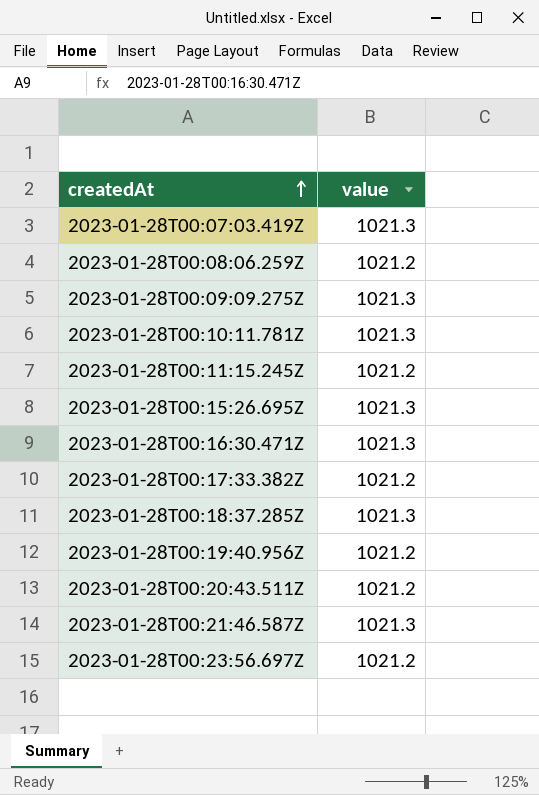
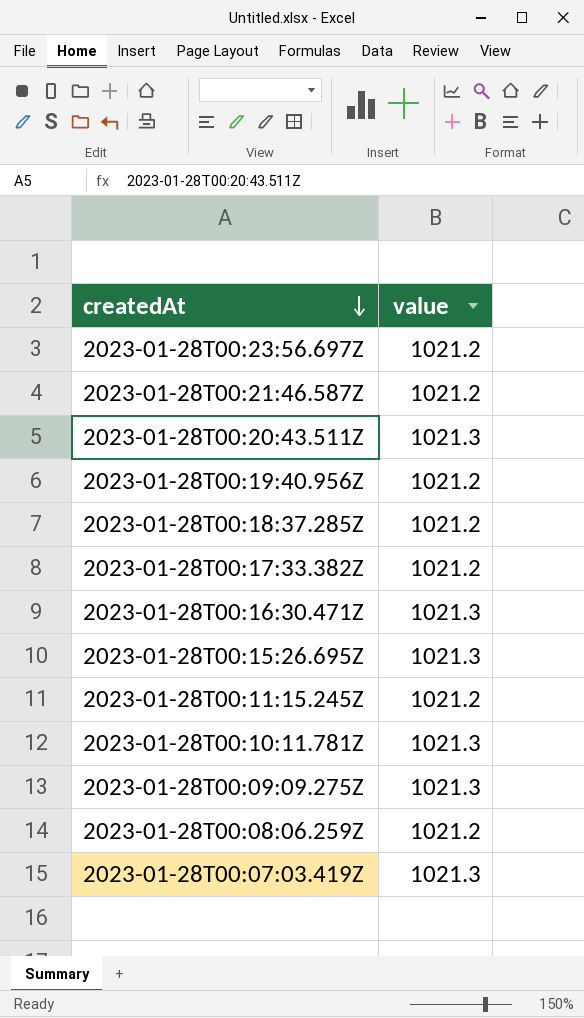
row order: createdAt ascending -> createdAt descending
2023-01-28T00:21:46.587Z | value: 1021.3 -> 1021.2
2023-01-28T00:20:43.511Z | value: 1021.2 -> 1021.3
2023-01-28T00:18:37.285Z | value: 1021.3 -> 1021.2

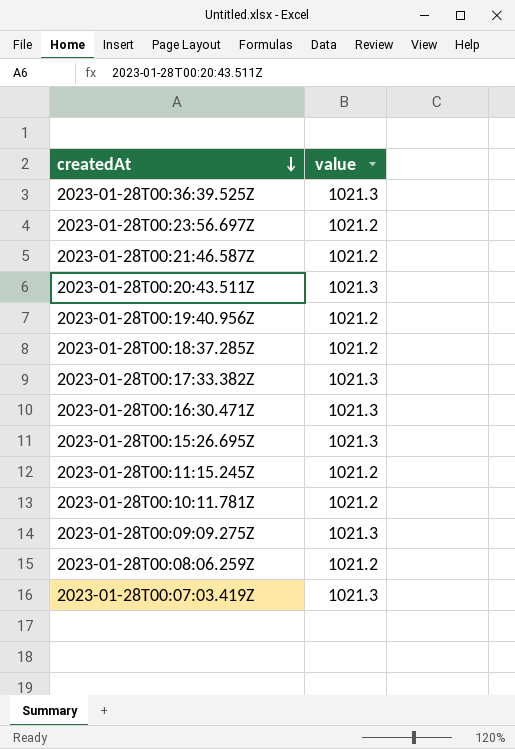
row 2023-01-28T00:36:39.525Z: none -> 1021.3
2023-01-28T00:17:33.382Z | value: 1021.2 -> 1021.3
2023-01-28T00:10:11.781Z | value: 1021.3 -> 1021.2

